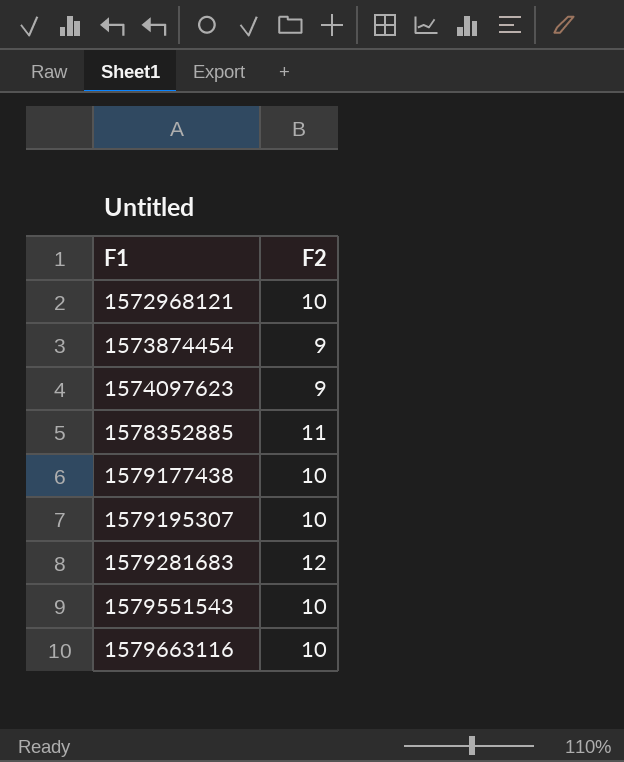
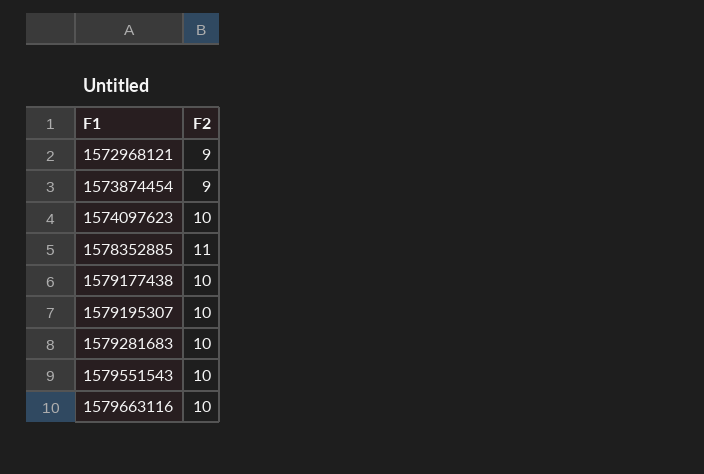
1572968121 | F2: 10 -> 9
1574097623 | F2: 9 -> 10
1579281683 | F2: 12 -> 10

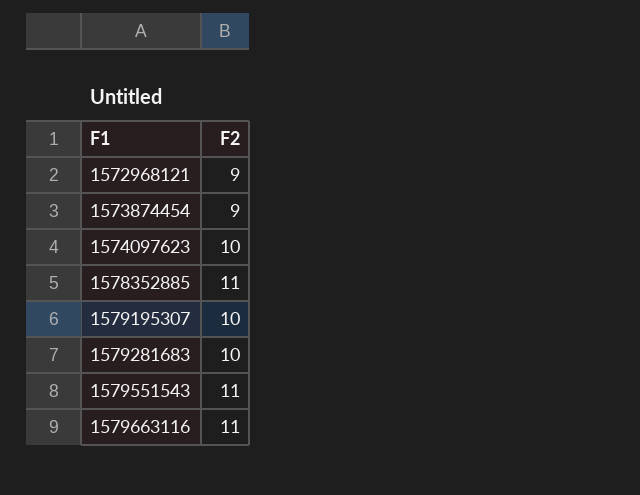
row 1579177438: 10 -> none
1579551543 | F2: 10 -> 11
1579663116 | F2: 10 -> 11

